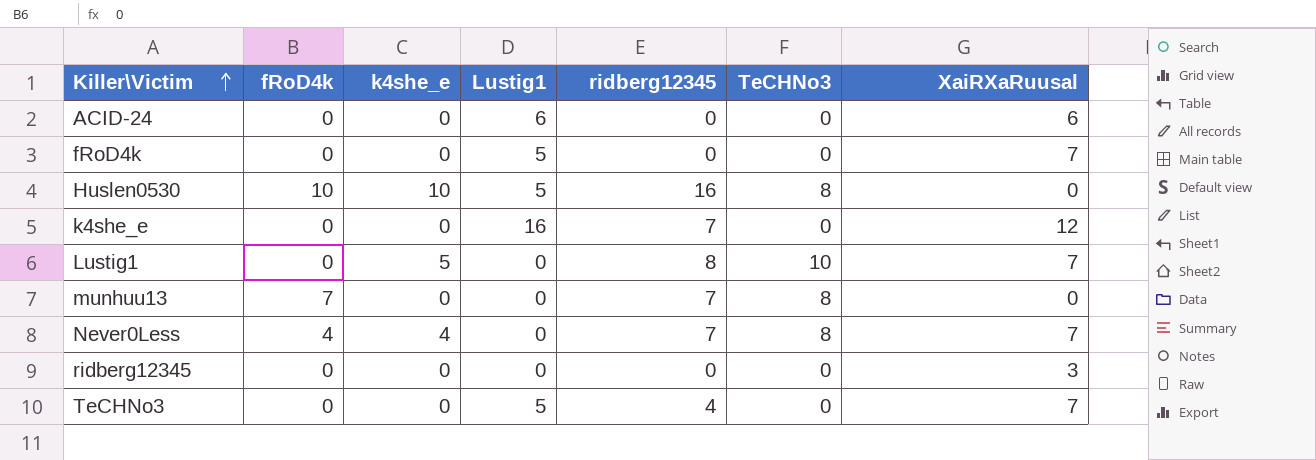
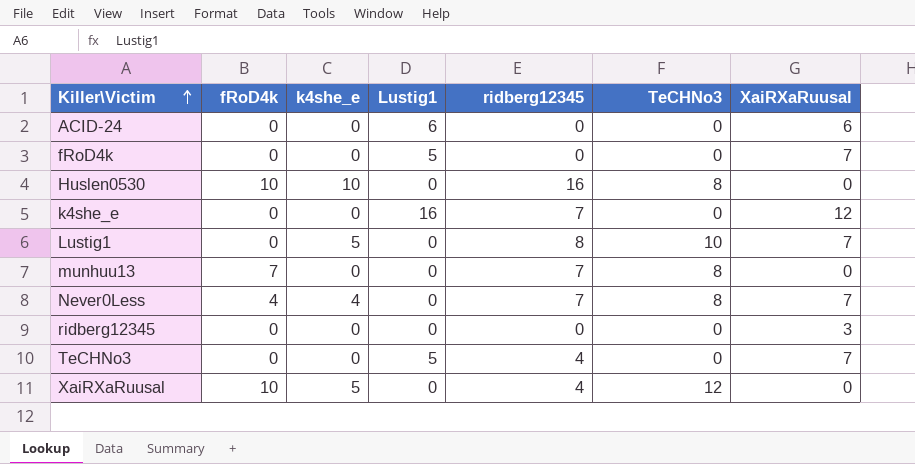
Huslen0530 | Lustig1: 5 -> 0
row XaiRXaRuusal: none -> 10 | 5 | 0 | 4 | 12 | 0

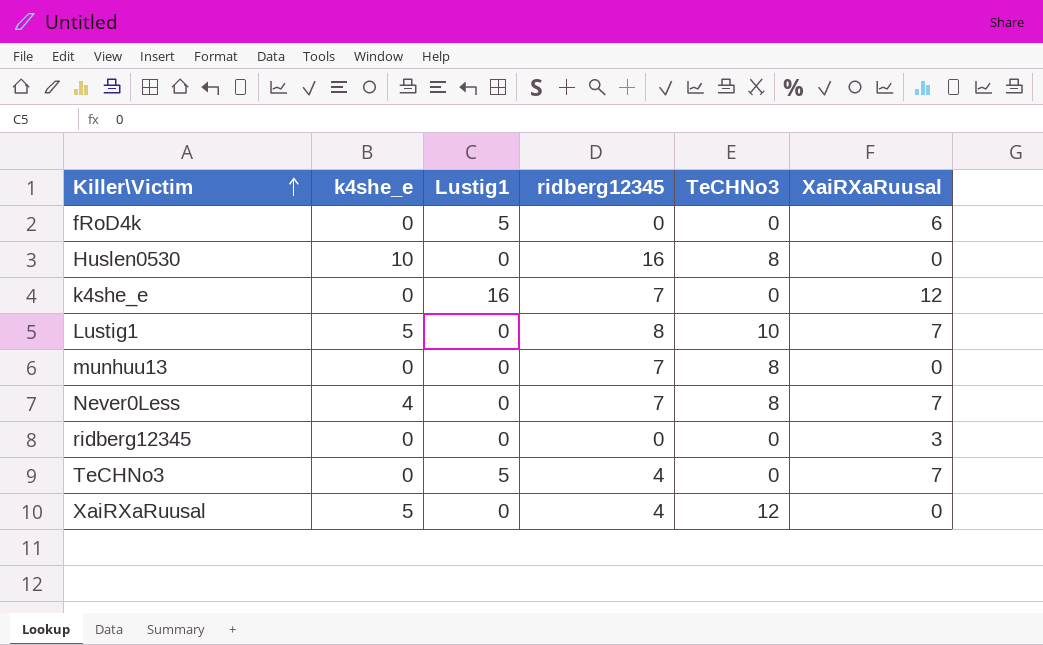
column fRoD4k | position: 2 -> none
row ACID-24: 0 | 0 | 6 | 0 | 0 | 6 -> none
fRoD4k | XaiRXaRuusal: 7 -> 6

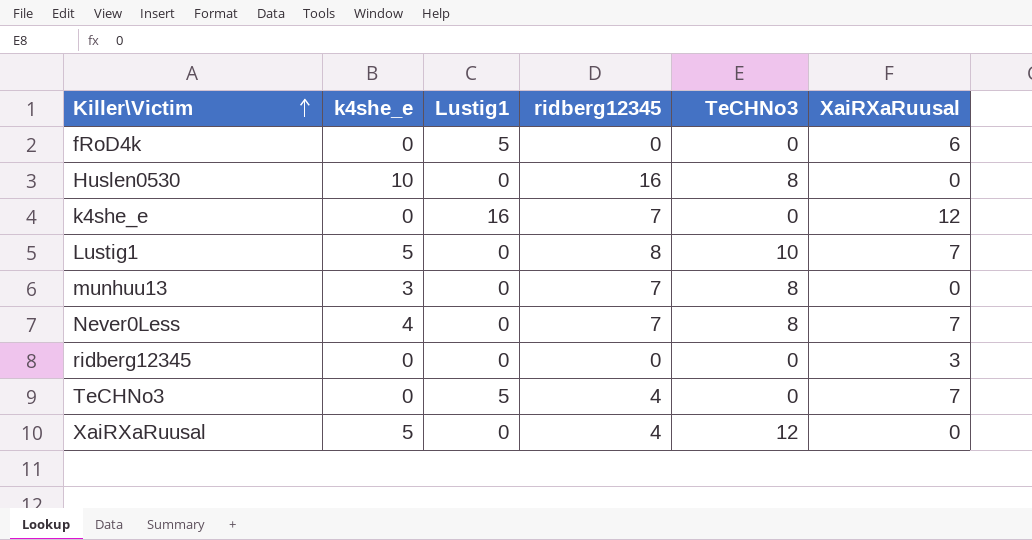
munhuu13 | k4she_e: 0 -> 3

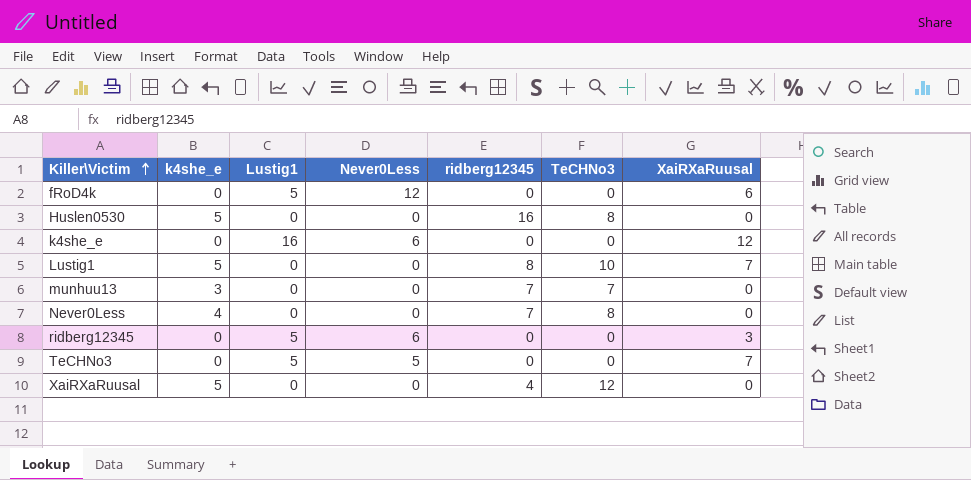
column Never0Less | position: none -> 4
Huslen0530 | k4she_e: 10 -> 5
k4she_e | ridberg12345: 7 -> 0
munhuu13 | TeCHNo3: 8 -> 7
Never0Less | XaiRXaRuusal: 7 -> 0
ridberg12345 | Lustig1: 0 -> 5
TeCHNo3 | ridberg12345: 4 -> 0

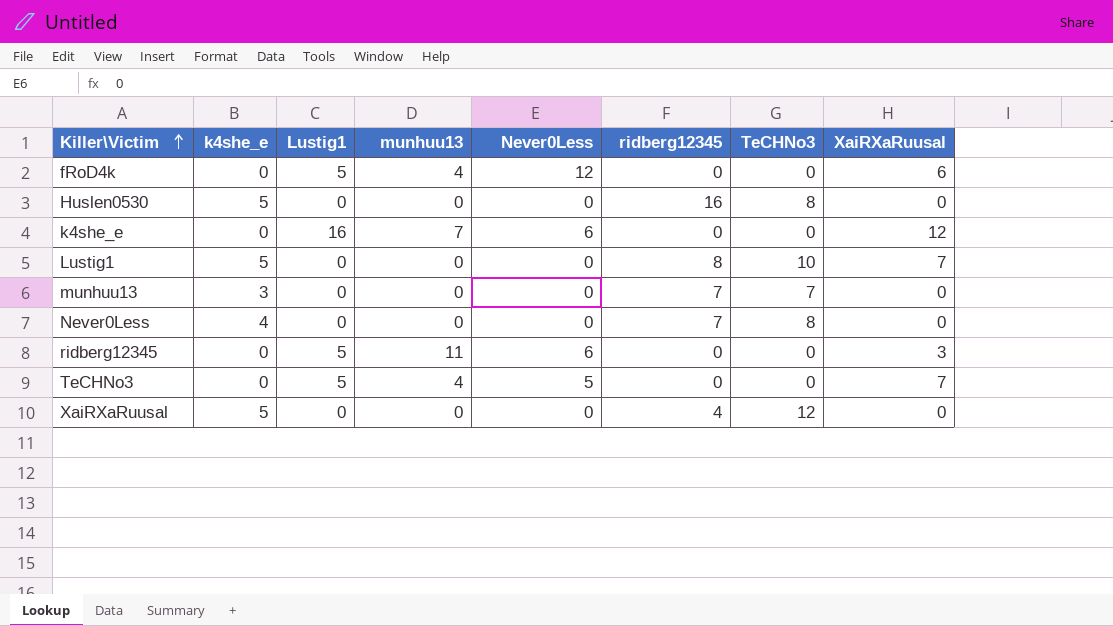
column munhuu13 | position: none -> 4

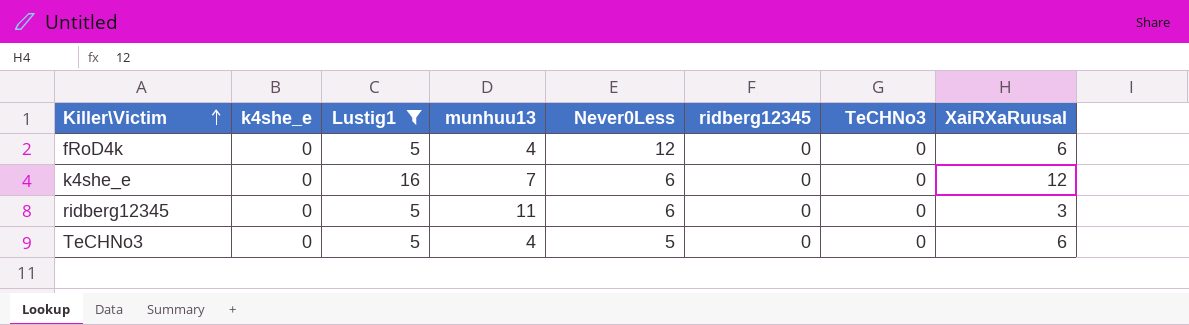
filter: none -> Lustig1 != 0
TeCHNo3 | XaiRXaRuusal: 7 -> 6

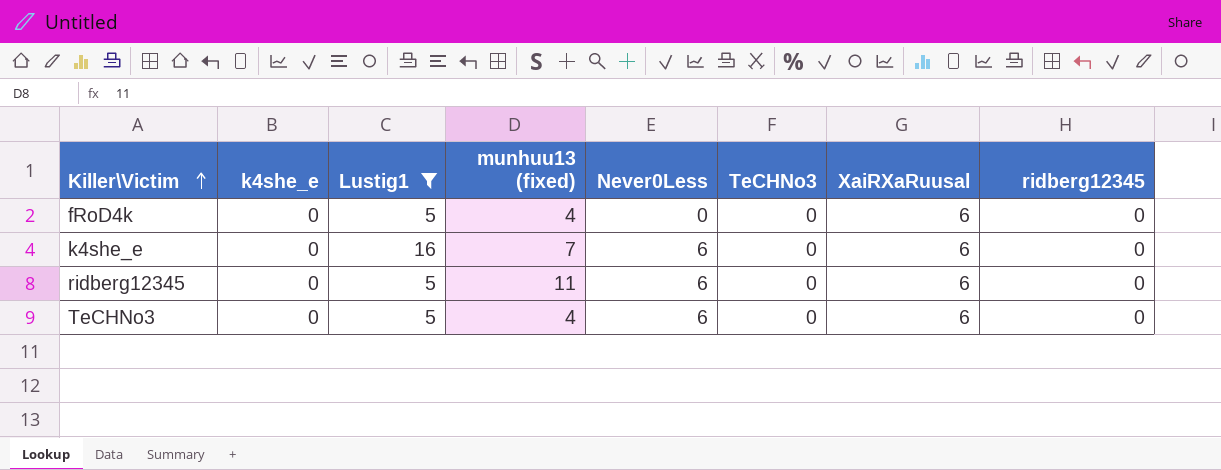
column name: munhuu13 -> munhuu13 (fixed)
column ridberg12345 | position: 6 -> 8
fRoD4k | Never0Less: 12 -> 0
k4she_e | XaiRXaRuusal: 12 -> 6
ridberg12345 | XaiRXaRuusal: 3 -> 6
TeCHNo3 | Never0Less: 5 -> 6

